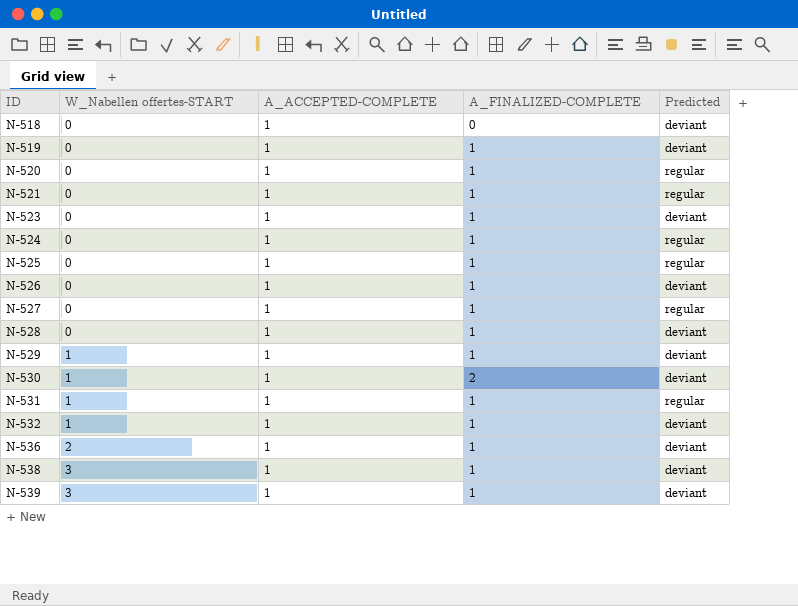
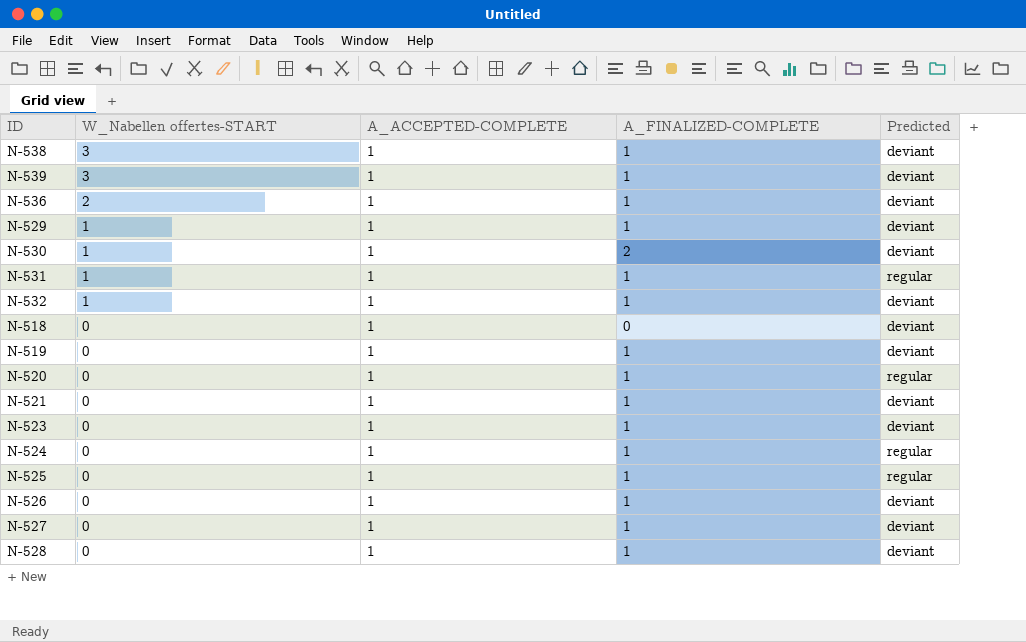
row order: ID ascending -> W_Nabellen offertes-START descending
N-521 | Predicted: regular -> deviant
N-527 | Predicted: regular -> deviant

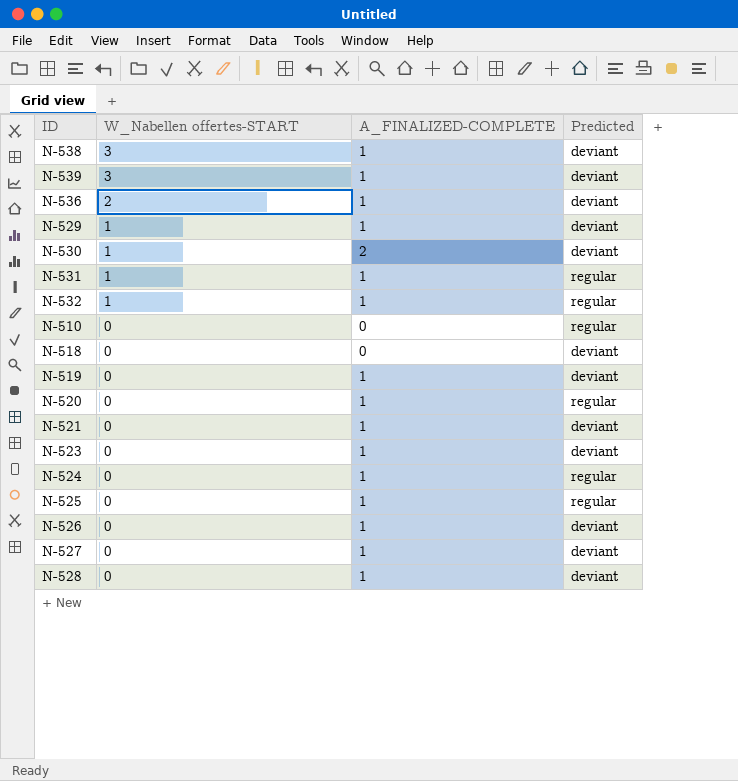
column A_ACCEPTED-COMPLETE | position: 3 -> none
N-532 | Predicted: deviant -> regular
row N-510: none -> 0 | 0 | regular

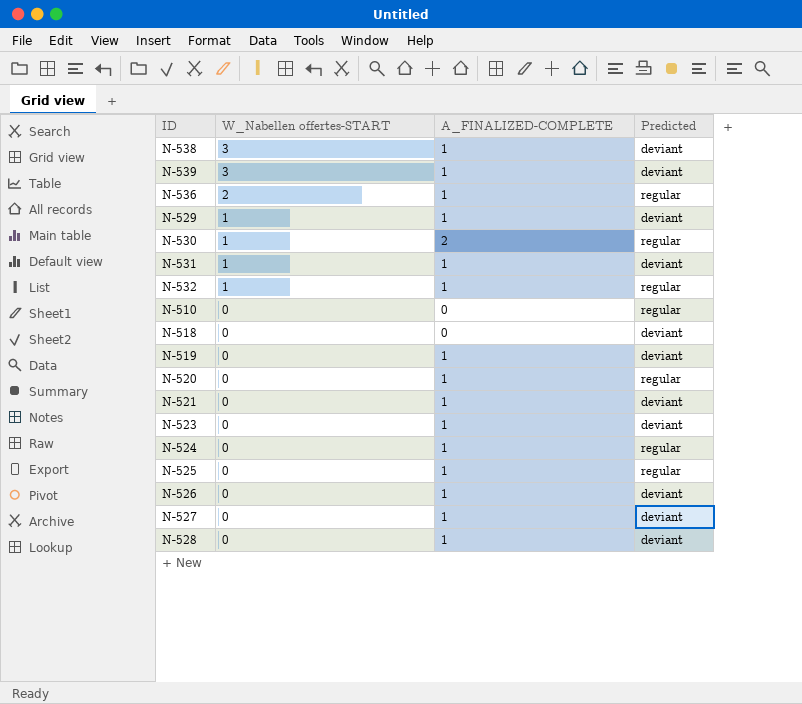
N-536 | Predicted: deviant -> regular
N-530 | Predicted: deviant -> regular
N-531 | Predicted: regular -> deviant

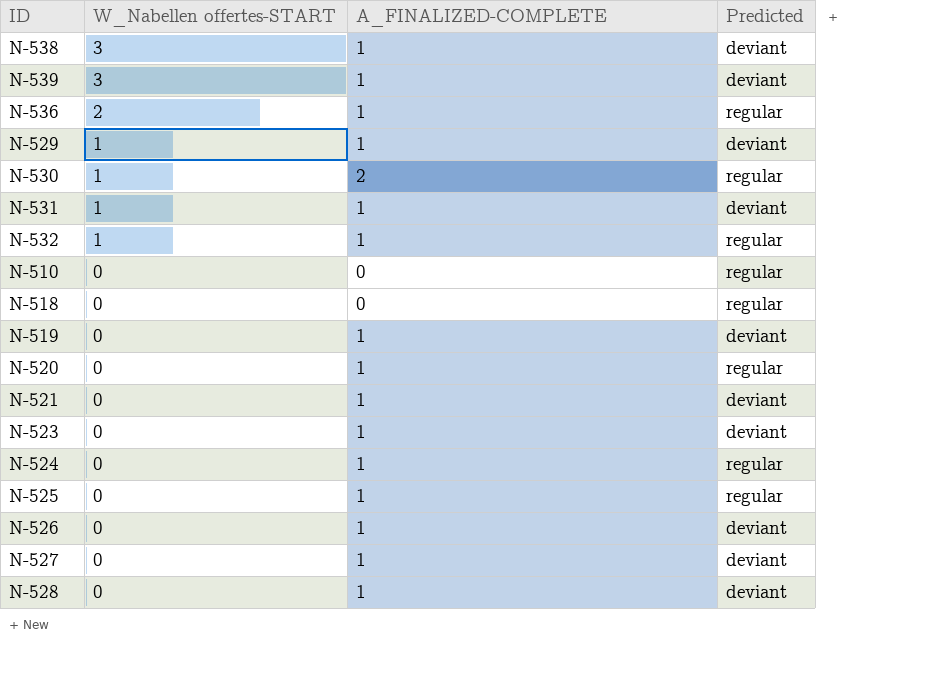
N-518 | Predicted: deviant -> regular

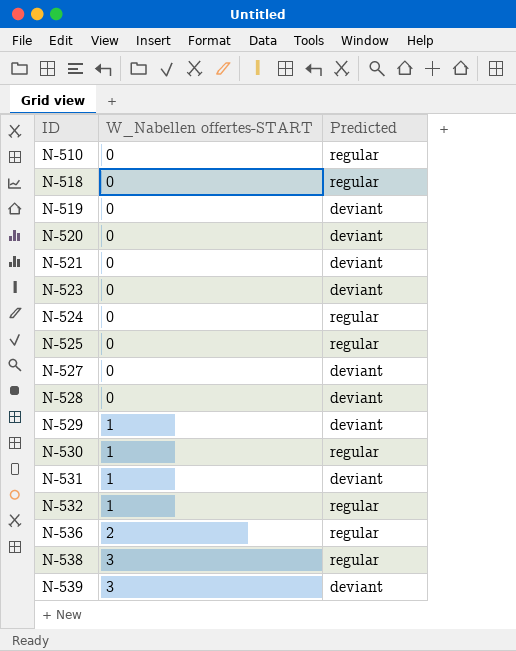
row order: W_Nabellen offertes-START descending -> ID ascending
column A_FINALIZED-COMPLETE | position: 3 -> none
row N-526: 0 | 1 | deviant -> none
N-520 | Predicted: regular -> deviant
N-538 | Predicted: deviant -> regular

